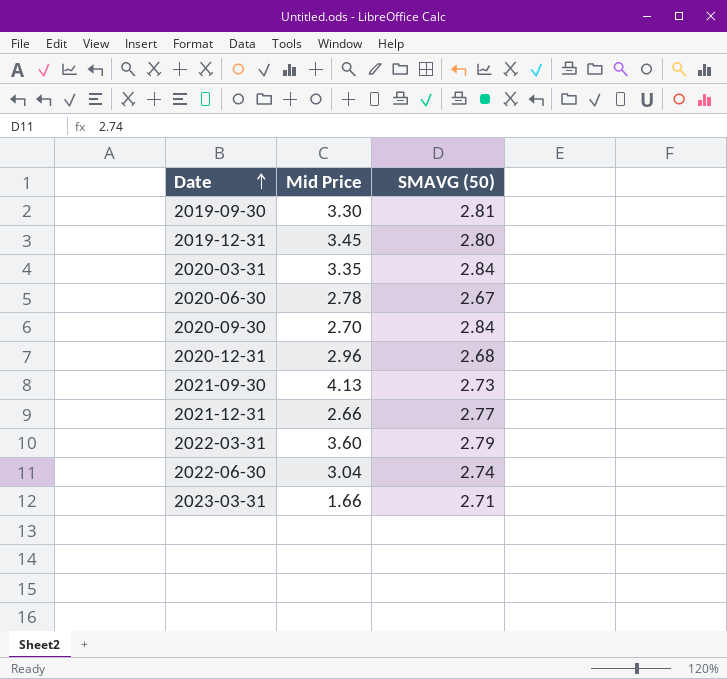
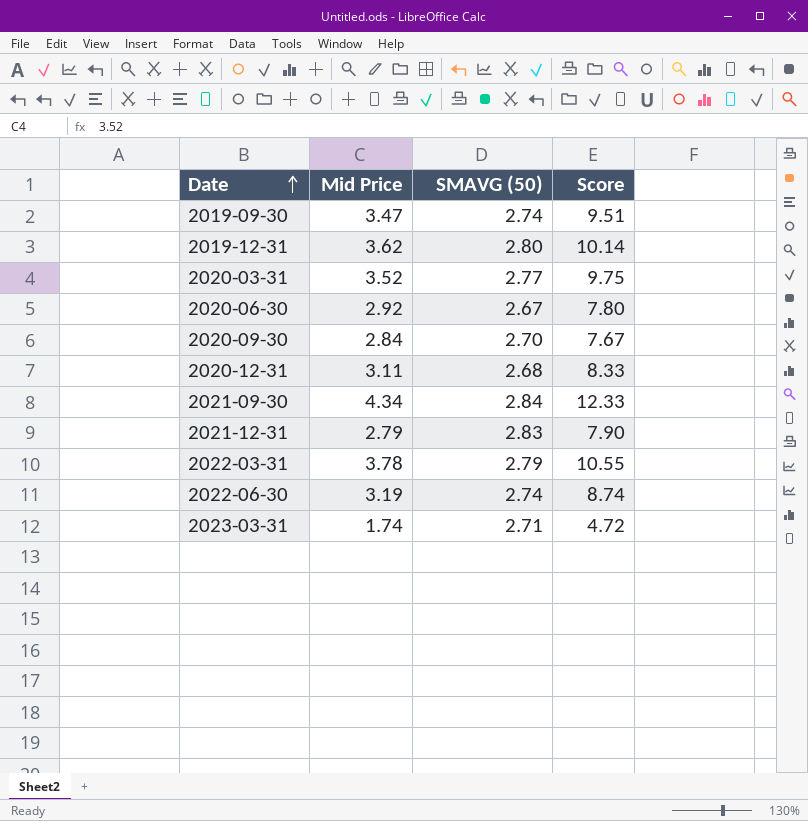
column Score | formula: none -> [Mid Price] * [SMAVG (50)]
2019-09-30 | Mid Price: 3.30 -> 3.47
2019-09-30 | SMAVG (50): 2.81 -> 2.74
2019-12-31 | Mid Price: 3.45 -> 3.62
2020-03-31 | Mid Price: 3.35 -> 3.52
2020-03-31 | SMAVG (50): 2.84 -> 2.77
2020-06-30 | Mid Price: 2.78 -> 2.92
2020-09-30 | Mid Price: 2.70 -> 2.84
2020-09-30 | SMAVG (50): 2.84 -> 2.70
2020-12-31 | Mid Price: 2.96 -> 3.11
2021-09-30 | Mid Price: 4.13 -> 4.34
2021-09-30 | SMAVG (50): 2.73 -> 2.84
2021-12-31 | Mid Price: 2.66 -> 2.79
2021-12-31 | SMAVG (50): 2.77 -> 2.83
2022-03-31 | Mid Price: 3.60 -> 3.78
2022-06-30 | Mid Price: 3.04 -> 3.19
2023-03-31 | Mid Price: 1.66 -> 1.74

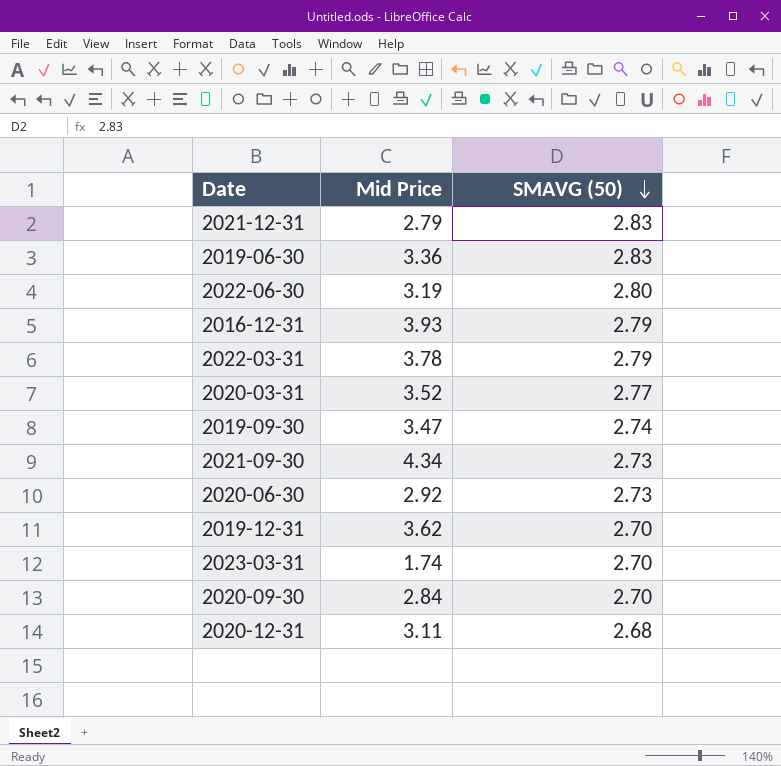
row order: Date ascending -> SMAVG (50) descending
column Score | formula: [Mid Price] * [SMAVG (50)] -> none
row 2019-06-30: none -> 3.36 | 2.83
2022-06-30 | SMAVG (50): 2.74 -> 2.80
row 2016-12-31: none -> 3.93 | 2.79
2021-09-30 | SMAVG (50): 2.84 -> 2.73
2020-06-30 | SMAVG (50): 2.67 -> 2.73
2019-12-31 | SMAVG (50): 2.80 -> 2.70
2023-03-31 | SMAVG (50): 2.71 -> 2.70

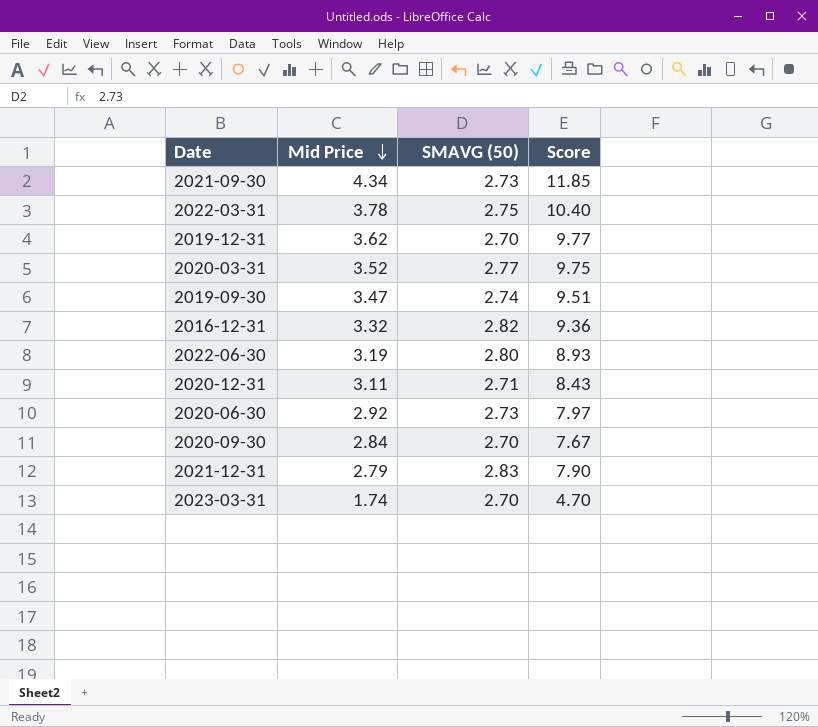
row order: SMAVG (50) descending -> Mid Price descending
column Score | formula: none -> [Mid Price] * [SMAVG (50)]
row 2019-06-30: 3.36 | 2.83 -> none
2022-03-31 | SMAVG (50): 2.79 -> 2.75
2016-12-31 | Mid Price: 3.93 -> 3.32
2016-12-31 | SMAVG (50): 2.79 -> 2.82
2020-12-31 | SMAVG (50): 2.68 -> 2.71

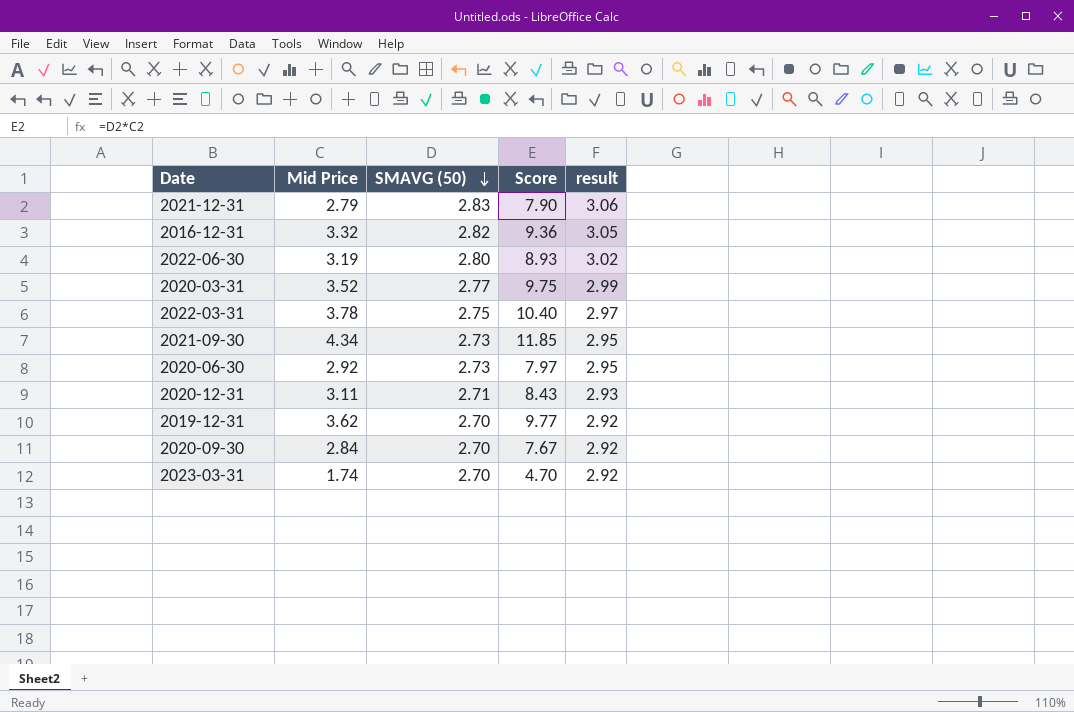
row order: Mid Price descending -> SMAVG (50) descending
column result | formula: none -> [SMAVG (50)] * 1.08
row 2019-09-30: 3.47 | 2.74 | 9.51 -> none

